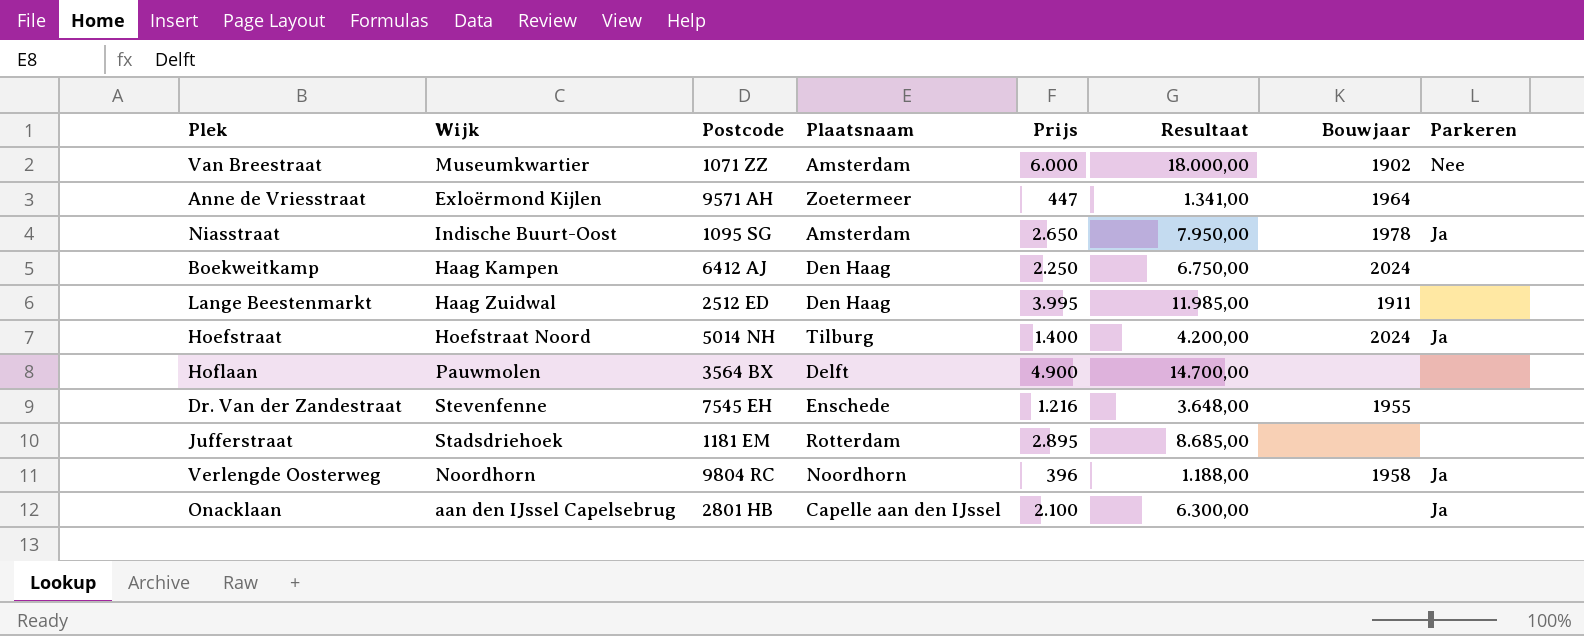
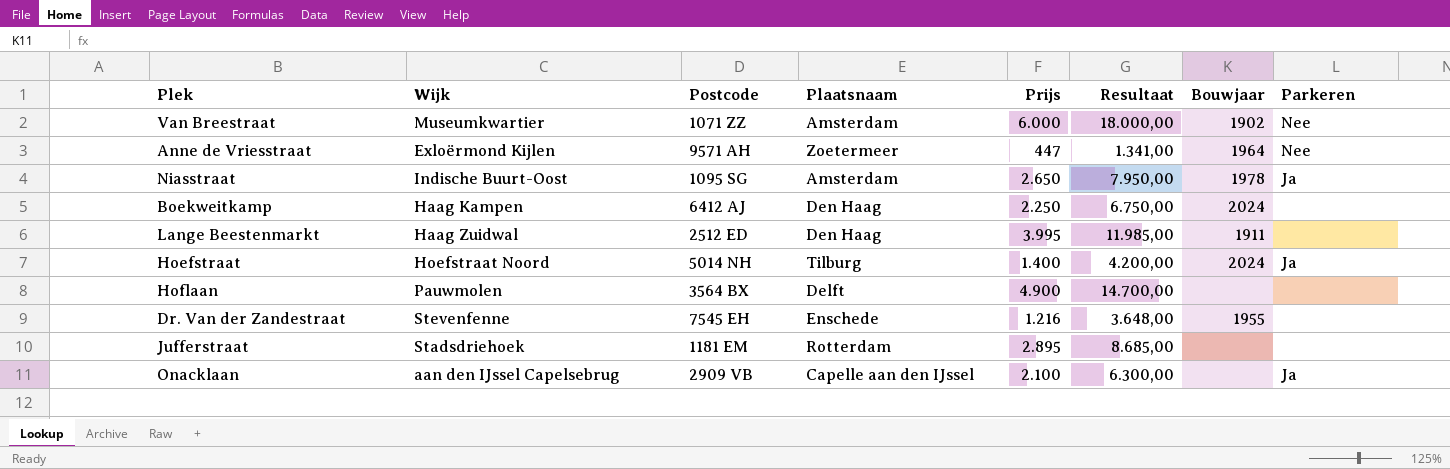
row Verlengde Oosterweg: Noordhorn | 9804 RC | Noordhorn | 396 | 1.188,00 | 1958 | Ja -> none
Anne de Vriesstraat | Parkeren: none -> Nee
Onacklaan | Postcode: 2801 HB -> 2909 VB

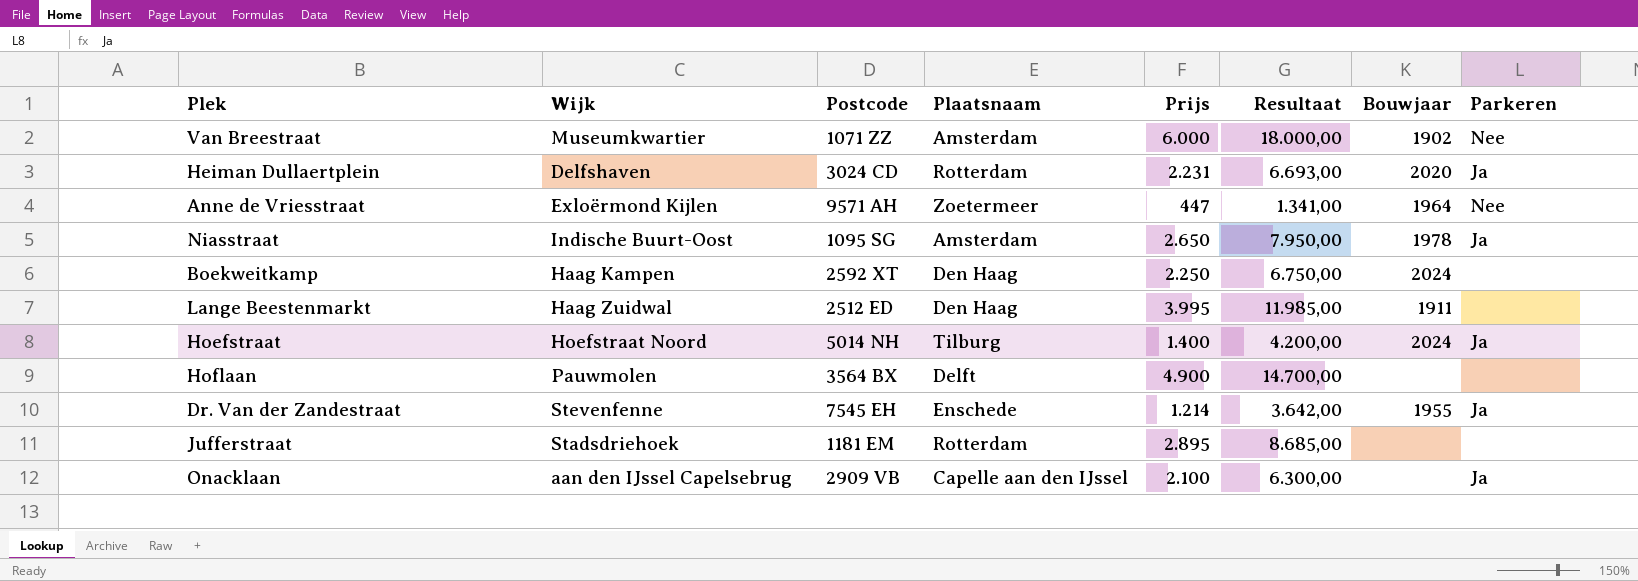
row Heiman Dullaertplein: none -> Delfshaven | 3024 CD | Rotterdam | 2.231 | 6.693,00 | 2020 | Ja
Boekweitkamp | Postcode: 6412 AJ -> 2592 XT
Dr. Van der Zandestraat | Prijs: 1.216 -> 1.214
Dr. Van der Zandestraat | Resultaat: 3.648,00 -> 3.642,00
Dr. Van der Zandestraat | Parkeren: none -> Ja

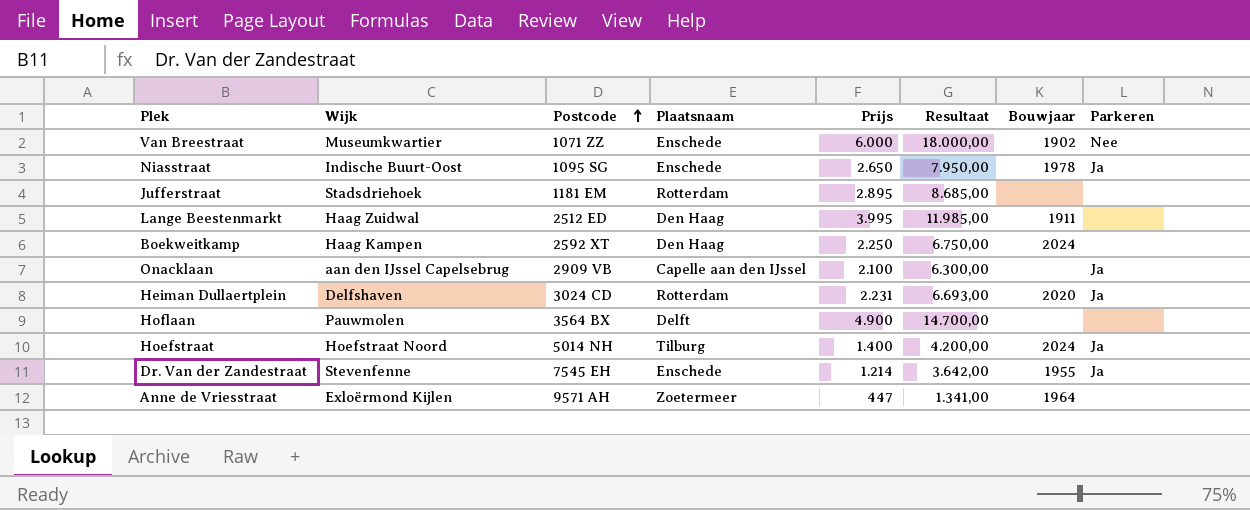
row order: none -> Postcode ascending
Van Breestraat | Plaatsnaam: Amsterdam -> Enschede
Niasstraat | Plaatsnaam: Amsterdam -> Enschede
Anne de Vriesstraat | Parkeren: Nee -> none

